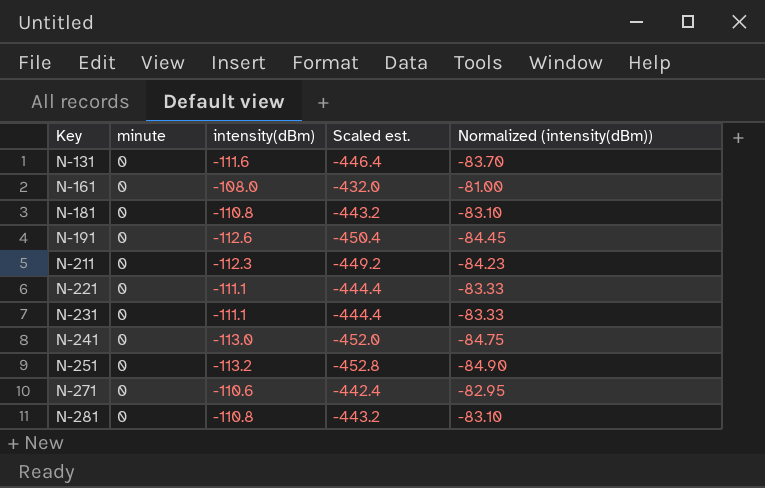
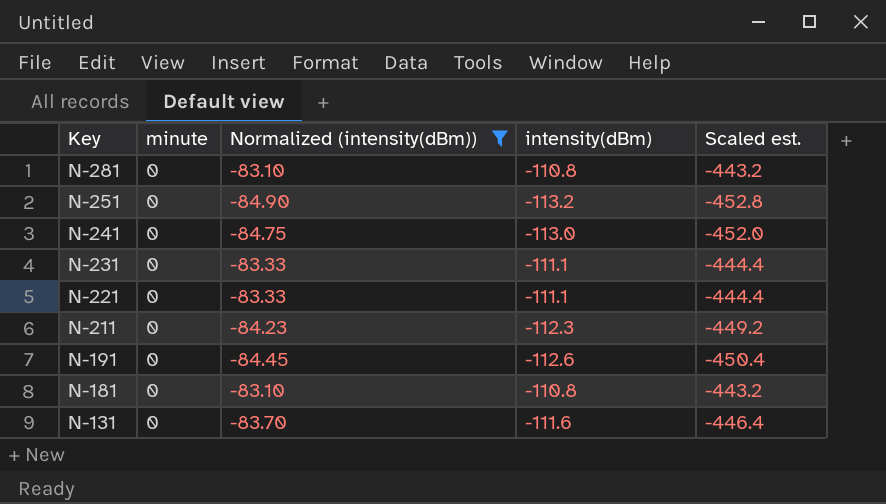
filter: none -> Normalized (intensity(dBm)) <= -83.10
row order: Key ascending -> Key descending
column Normalized (intensity(dBm)) | position: 5 -> 3

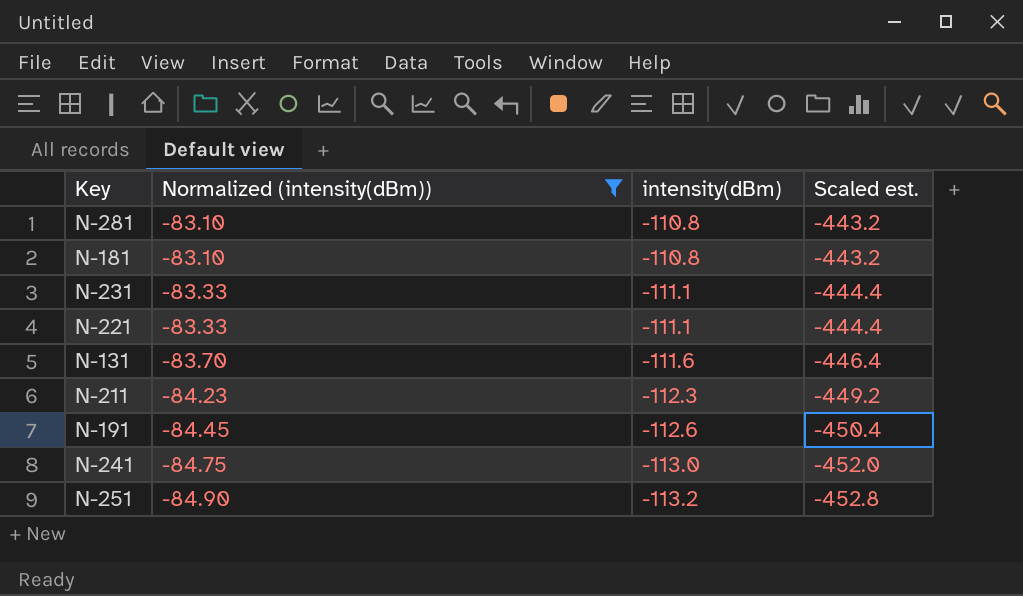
row order: Key descending -> Normalized (intensity(dBm)) descending
column minute | position: 2 -> none

